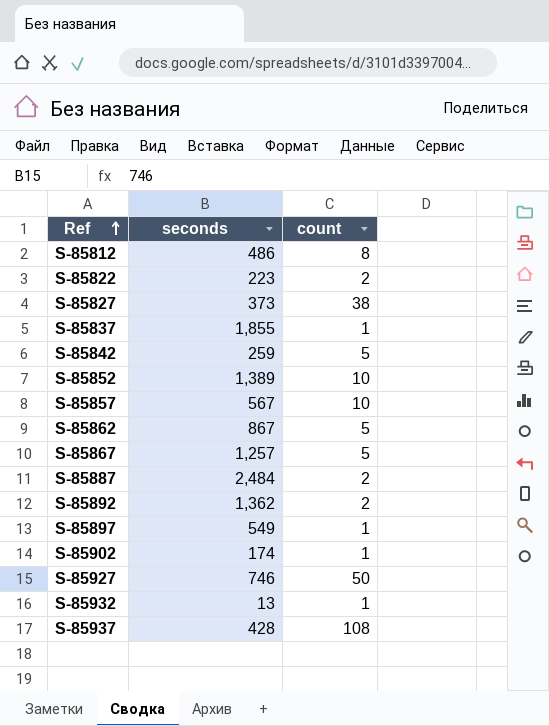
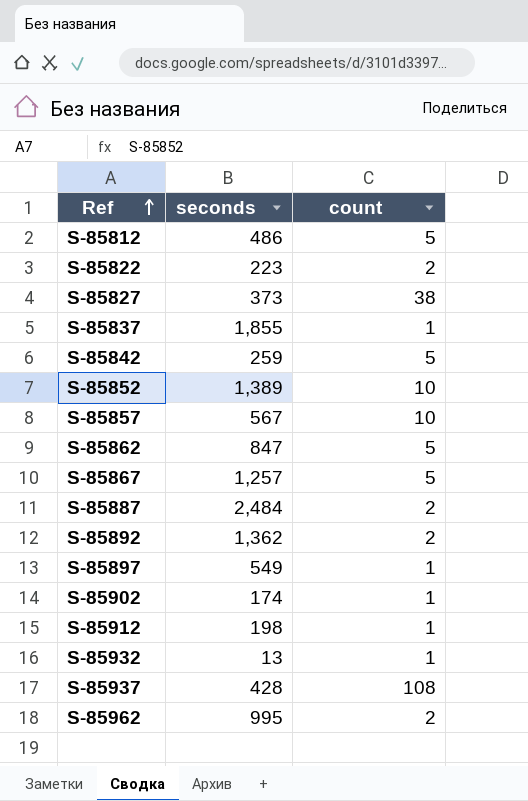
row S-85927: 746 | 50 -> none
S-85812 | count: 8 -> 5
S-85862 | seconds: 867 -> 847
row S-85912: none -> 198 | 1
row S-85962: none -> 995 | 2

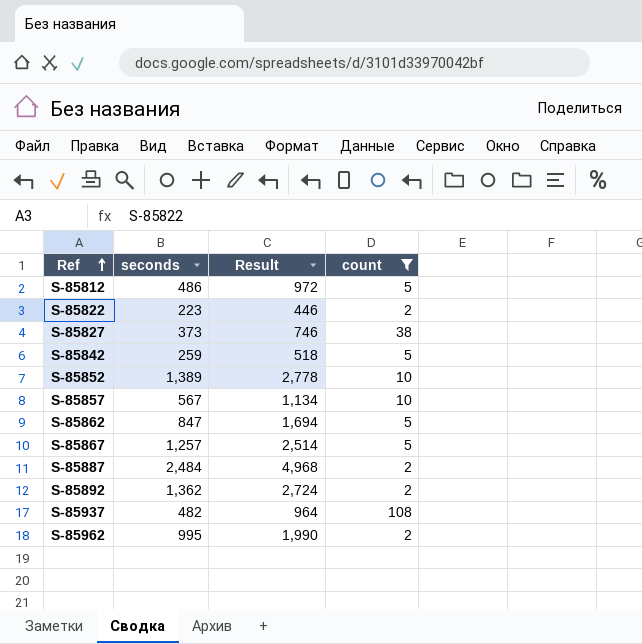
filter: none -> count != 1
column Result | formula: none -> [seconds] * 2
S-85937 | seconds: 428 -> 482

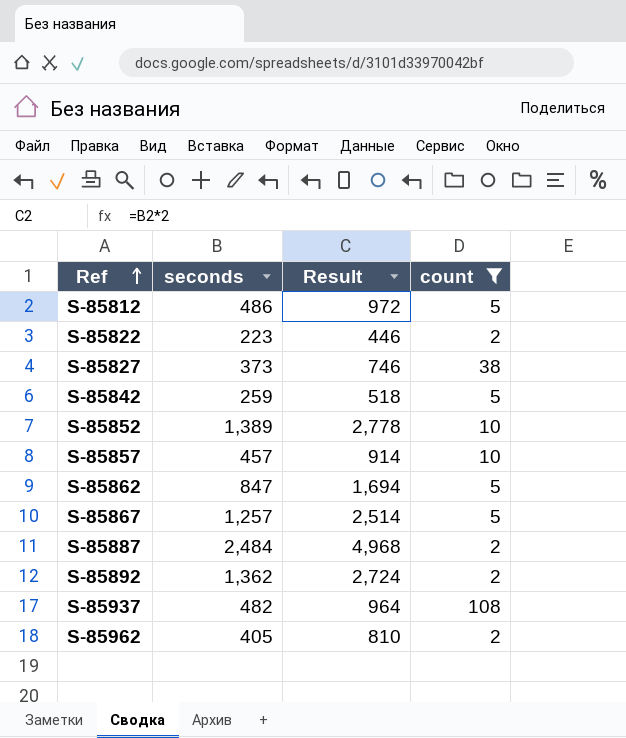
S-85857 | seconds: 567 -> 457
S-85857 | Result: 1,134 -> 914
S-85962 | seconds: 995 -> 405
S-85962 | Result: 1,990 -> 810

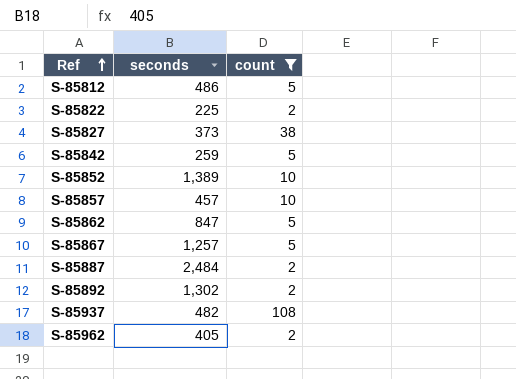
column Result | formula: [seconds] * 2 -> none
S-85822 | seconds: 223 -> 225
S-85892 | seconds: 1,362 -> 1,302

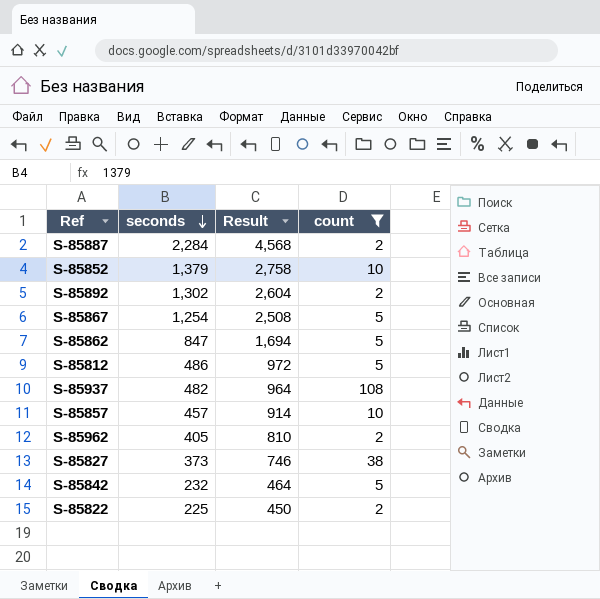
row order: Ref ascending -> seconds descending
column Result | formula: none -> [seconds] * 2
S-85887 | seconds: 2,484 -> 2,284
S-85852 | seconds: 1,389 -> 1,379
S-85867 | seconds: 1,257 -> 1,254
S-85842 | seconds: 259 -> 232

